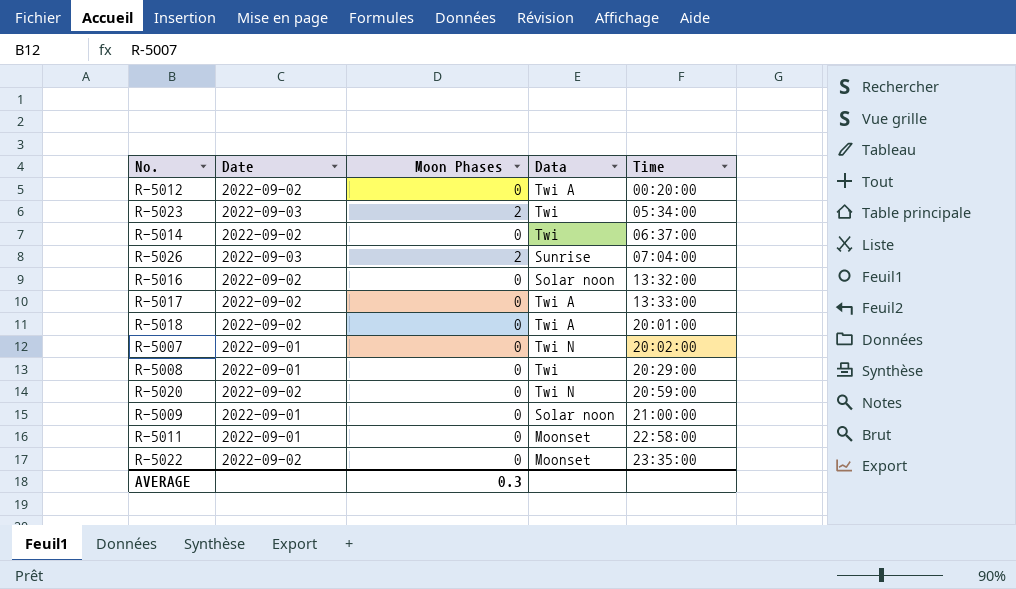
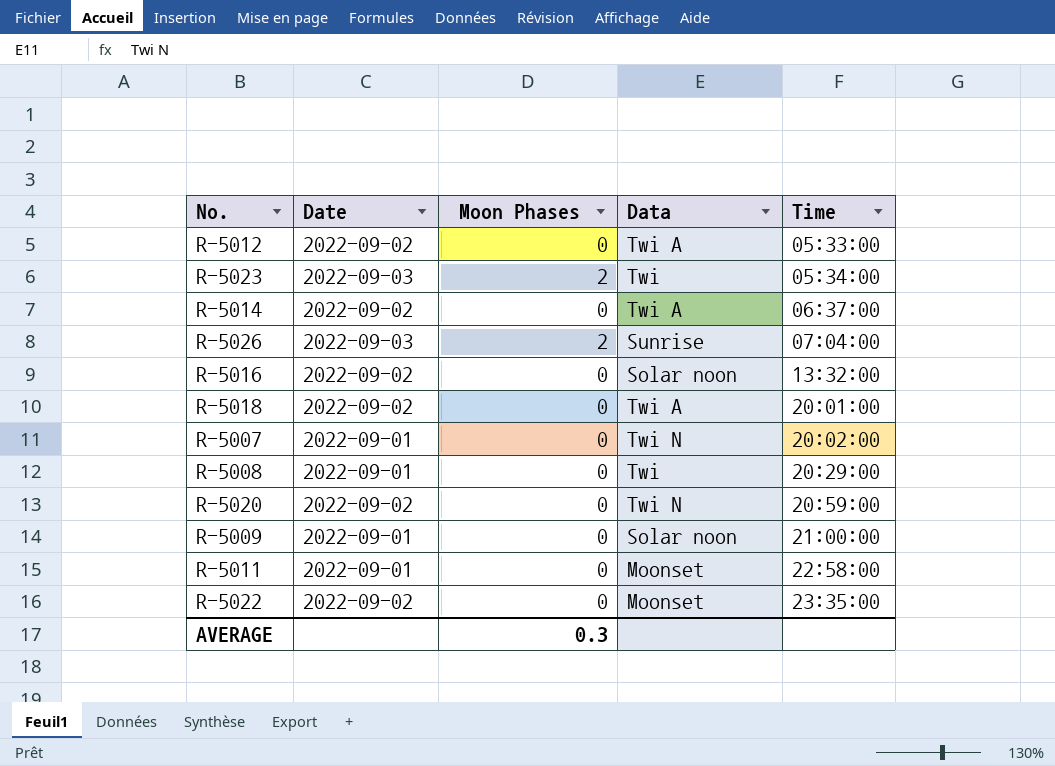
row R-5017: 2022-09-02 | 0 | Twi A | 13:33:00 -> none
R-5012 | Time: 00:20:00 -> 05:33:00
R-5014 | Data: Twi -> Twi A

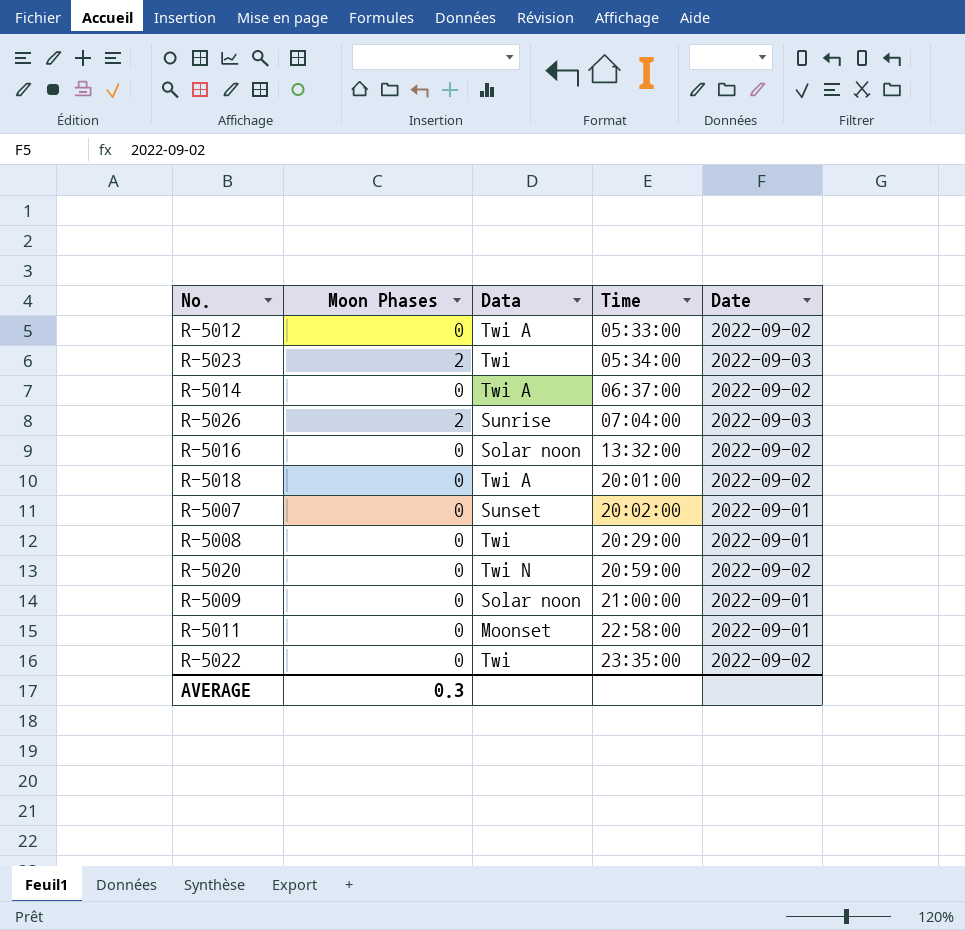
column Date | position: 2 -> 5
R-5007 | Data: Twi N -> Sunset
R-5022 | Data: Moonset -> Twi

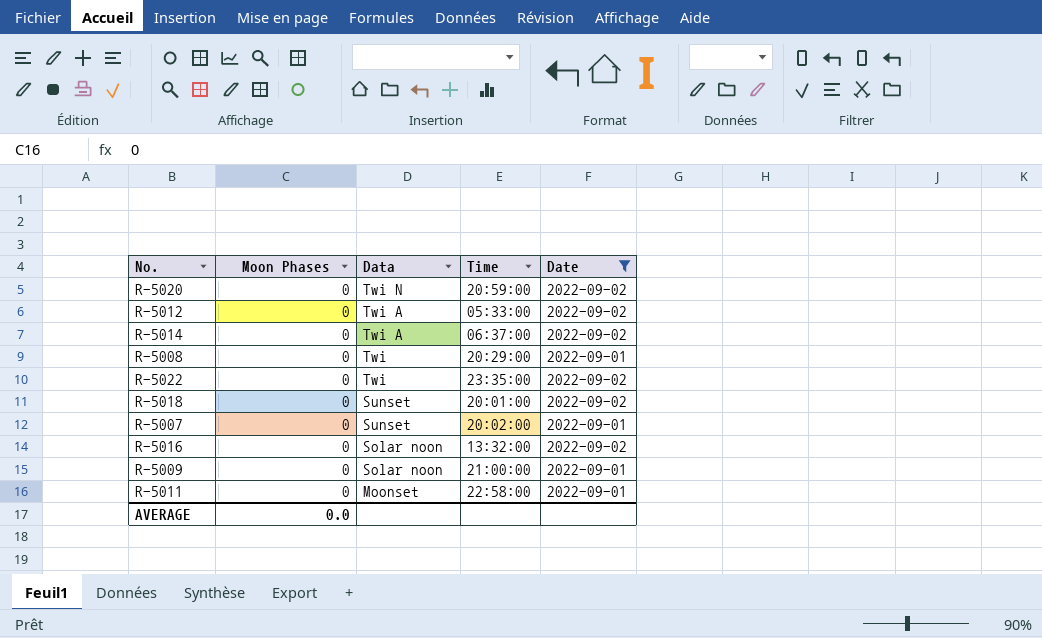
filter: none -> Date != 2022-09-03
row order: Time ascending -> Data descending
R-5018 | Data: Twi A -> Sunset
AVERAGE | Moon Phases: 0.3 -> 0.0

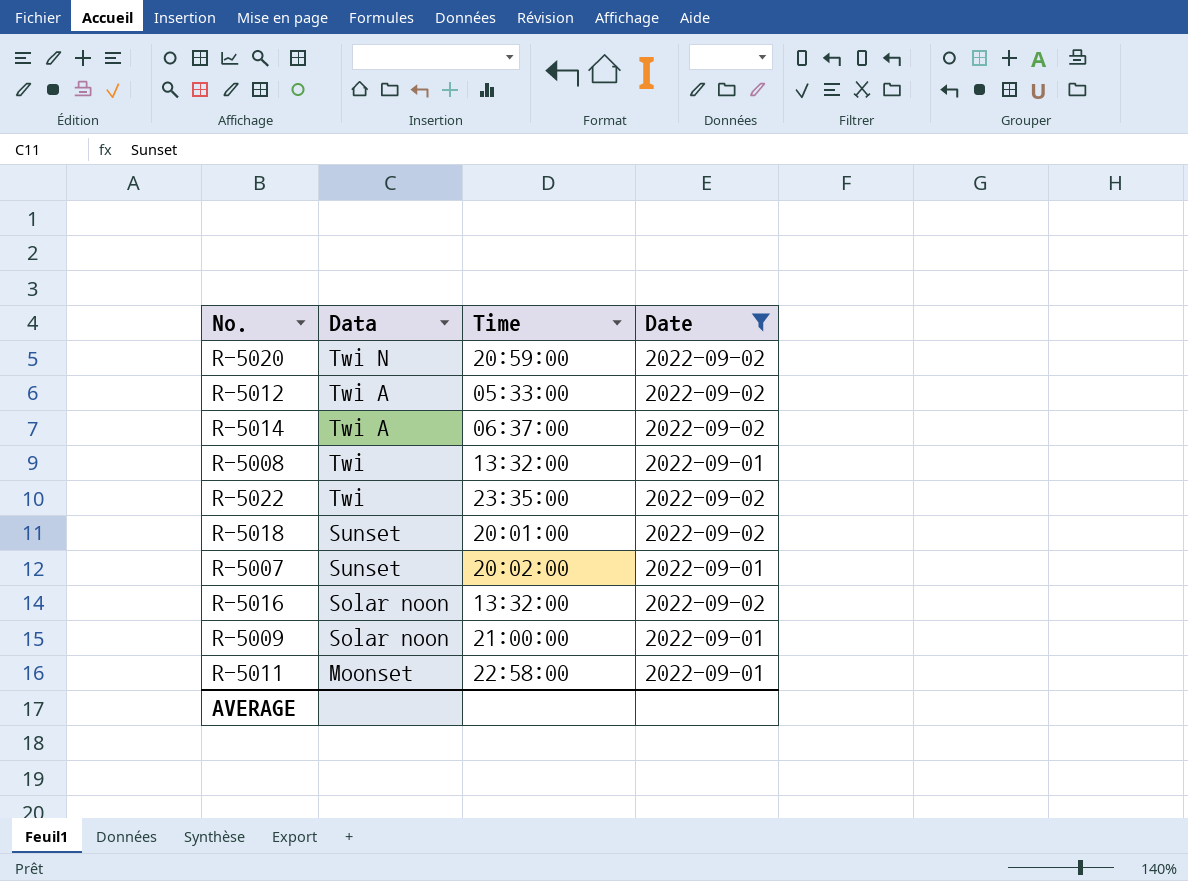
column Moon Phases | position: 2 -> none
R-5008 | Time: 20:29:00 -> 13:32:00

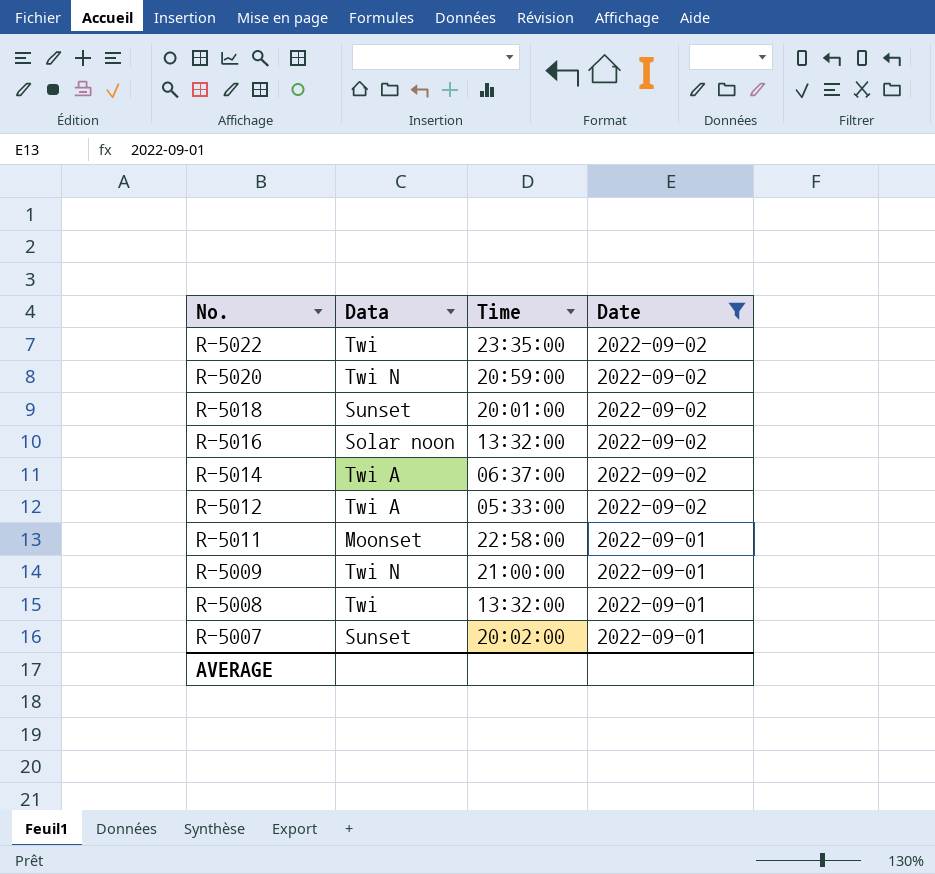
row order: Data descending -> No. descending
R-5009 | Data: Solar noon -> Twi N

